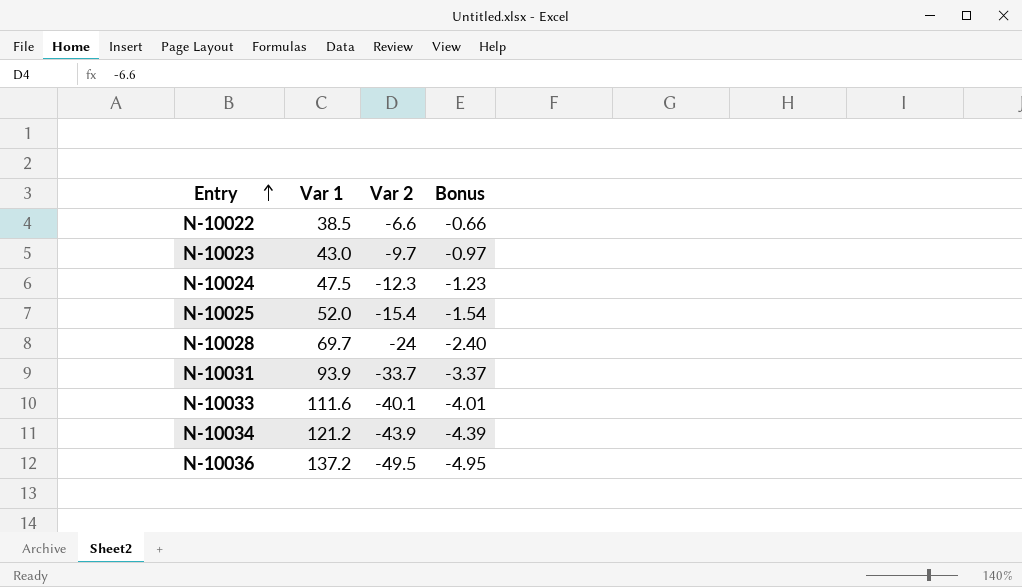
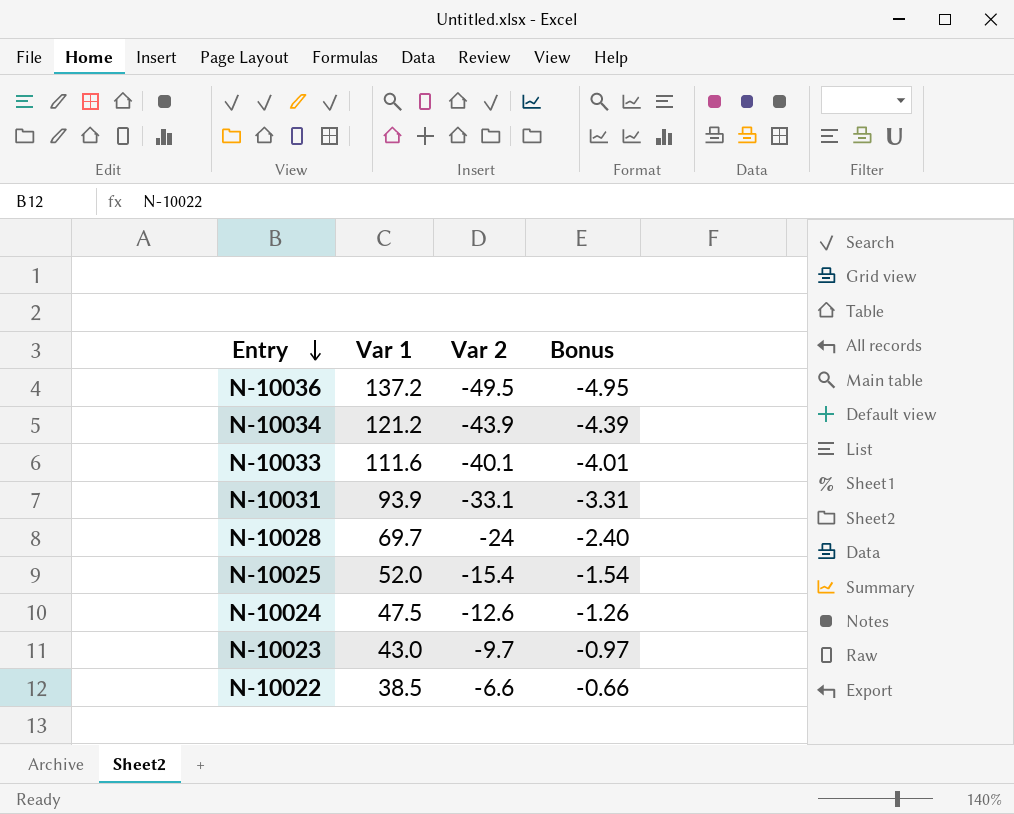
row order: Entry ascending -> Entry descending
N-10031 | Var 2: -33.7 -> -33.1
N-10031 | Bonus: -3.37 -> -3.31
N-10024 | Var 2: -12.3 -> -12.6
N-10024 | Bonus: -1.23 -> -1.26

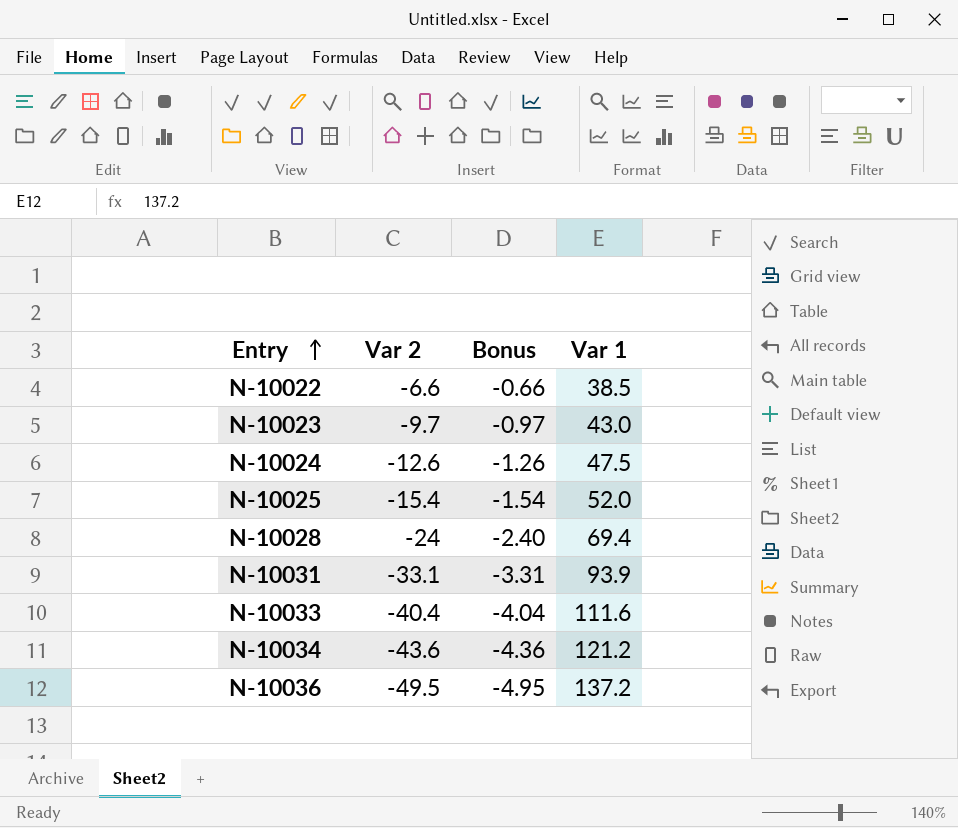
row order: Entry descending -> Entry ascending
column Var 1 | position: 2 -> 4
N-10028 | Var 1: 69.7 -> 69.4
N-10033 | Var 2: -40.1 -> -40.4
N-10033 | Bonus: -4.01 -> -4.04
N-10034 | Var 2: -43.9 -> -43.6
N-10034 | Bonus: -4.39 -> -4.36

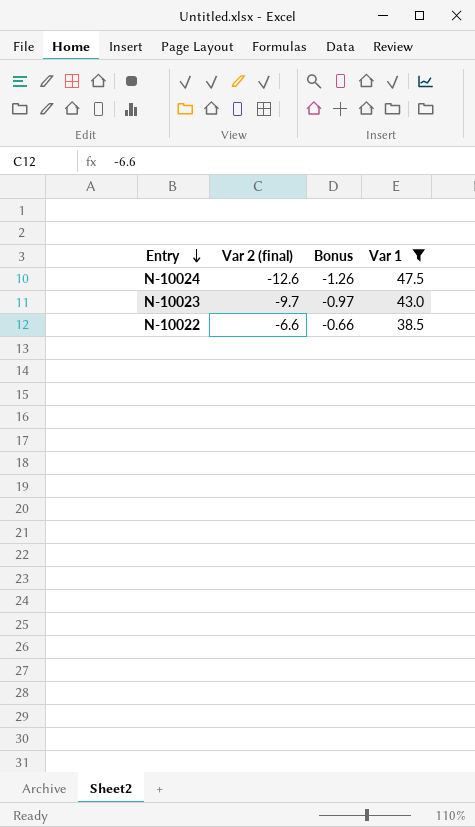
filter: none -> Var 1 <= 47.5
row order: Entry ascending -> Entry descending
column name: Var 2 -> Var 2 (final)

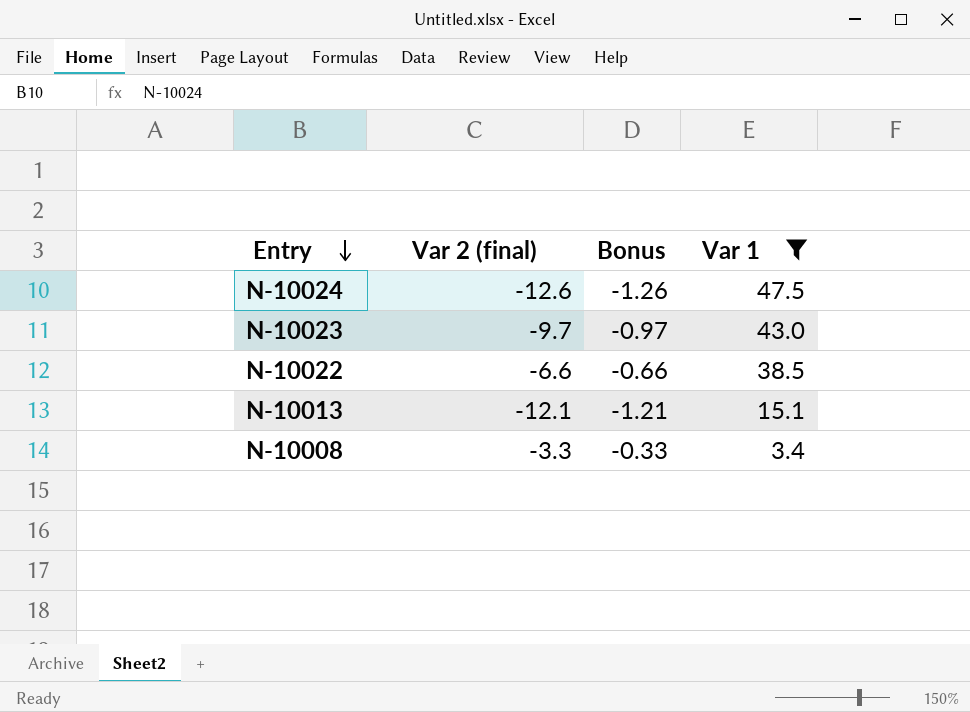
row N-10013: none -> -12.1 | -1.21 | 15.1
row N-10008: none -> -3.3 | -0.33 | 3.4

